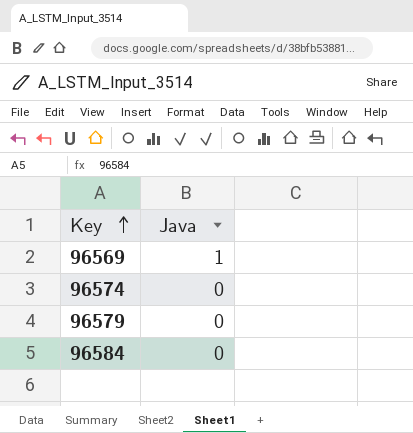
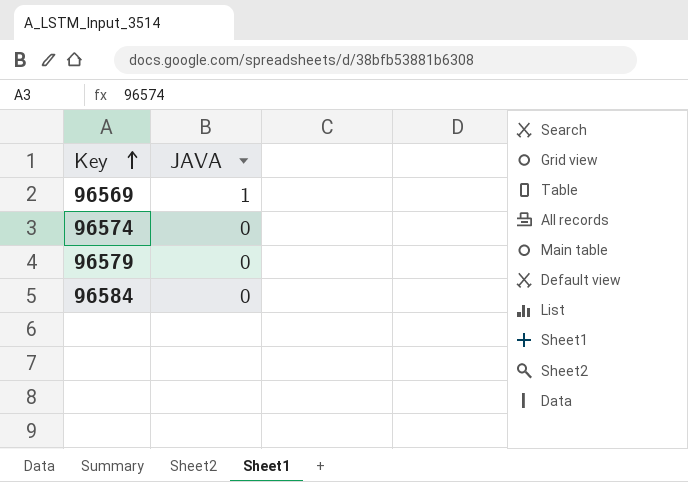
column name: Java -> JAVA

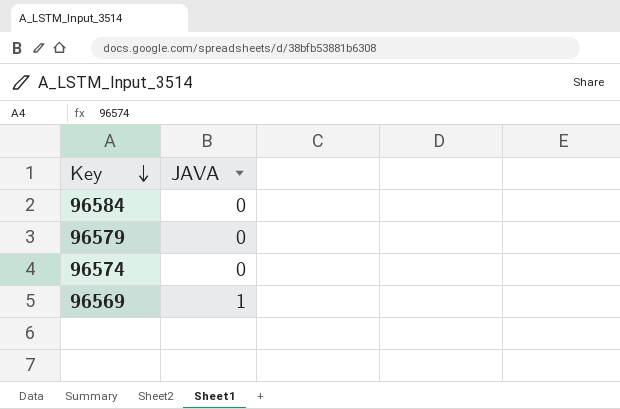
row order: Key ascending -> Key descending

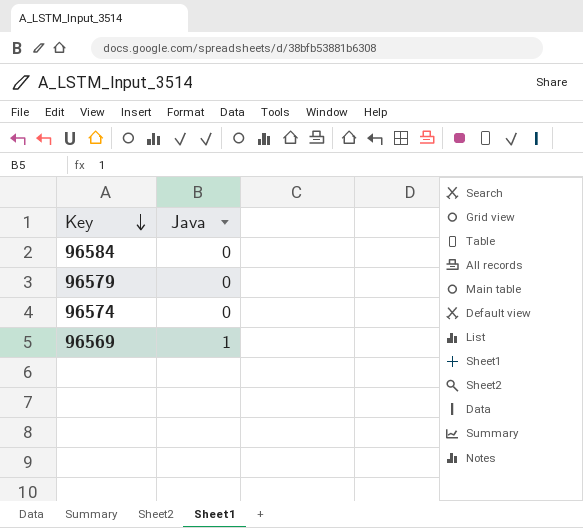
column name: JAVA -> Java

